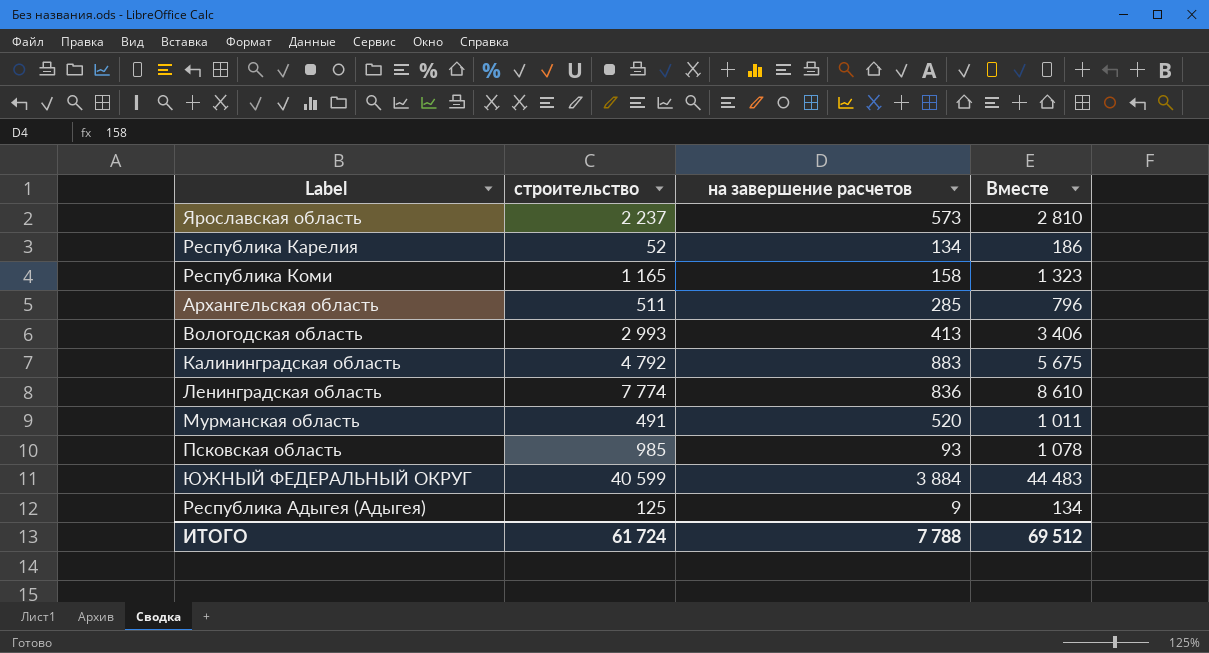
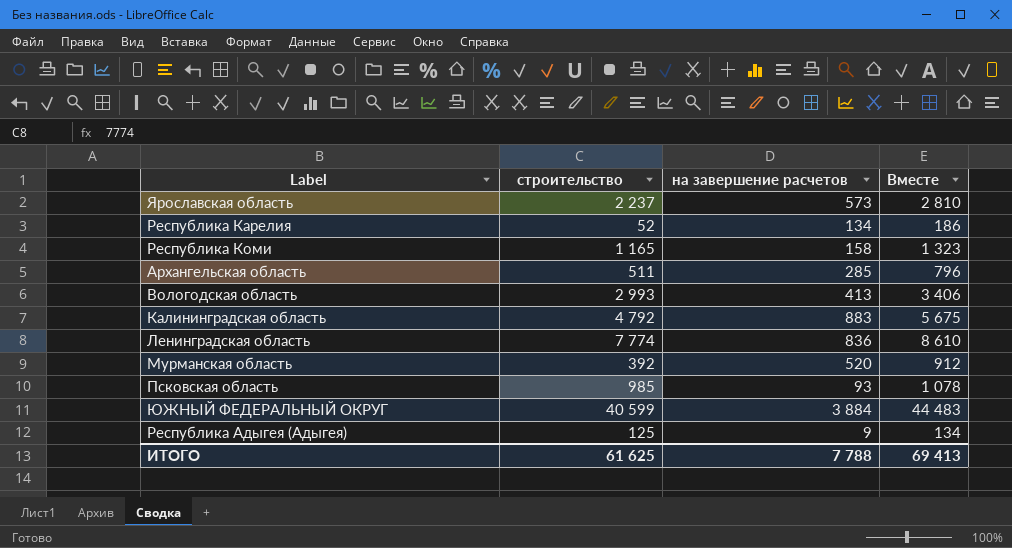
Мурманская область | строительство: 491 -> 392
Мурманская область | Вместе: 1 011 -> 912
ИТОГО | строительство: 61 724 -> 61 625
ИТОГО | Вместе: 69 512 -> 69 413

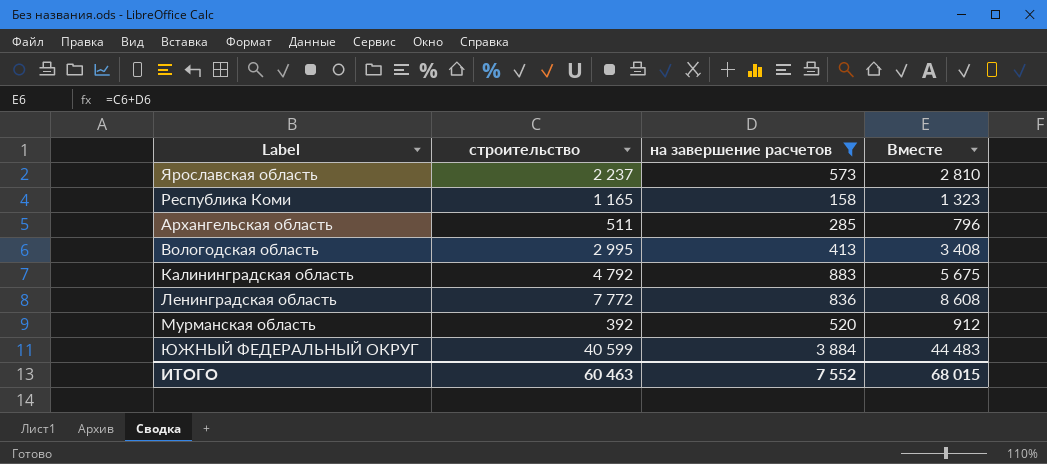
filter: none -> на завершение расчетов >= 158
Вологодская область | строительство: 2 993 -> 2 995
Вологодская область | Вместе: 3 406 -> 3 408
Ленинградская область | строительство: 7 774 -> 7 772
Ленинградская область | Вместе: 8 610 -> 8 608
ИТОГО | строительство: 61 625 -> 60 463
ИТОГО | на завершение расчетов: 7 788 -> 7 552
ИТОГО | Вместе: 69 413 -> 68 015

